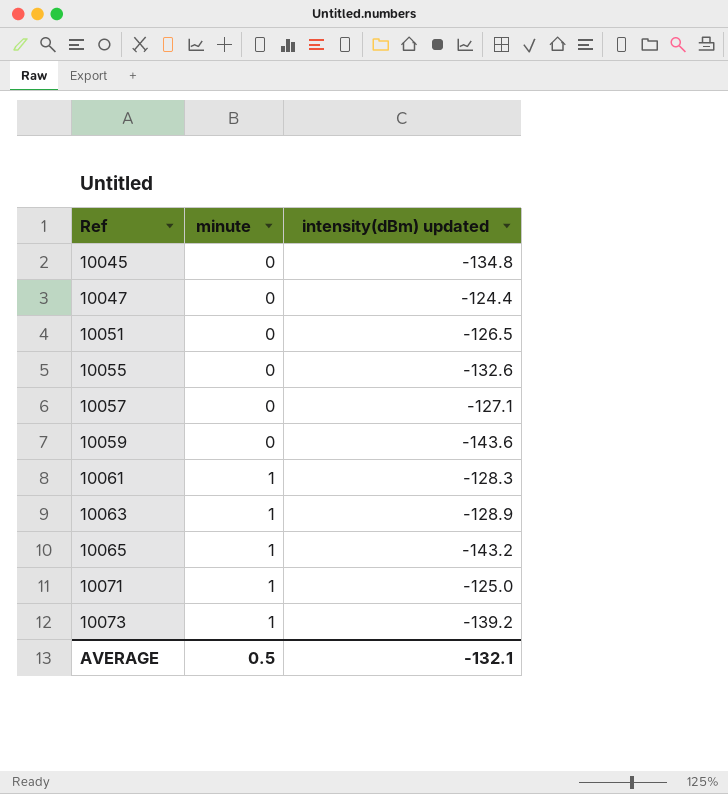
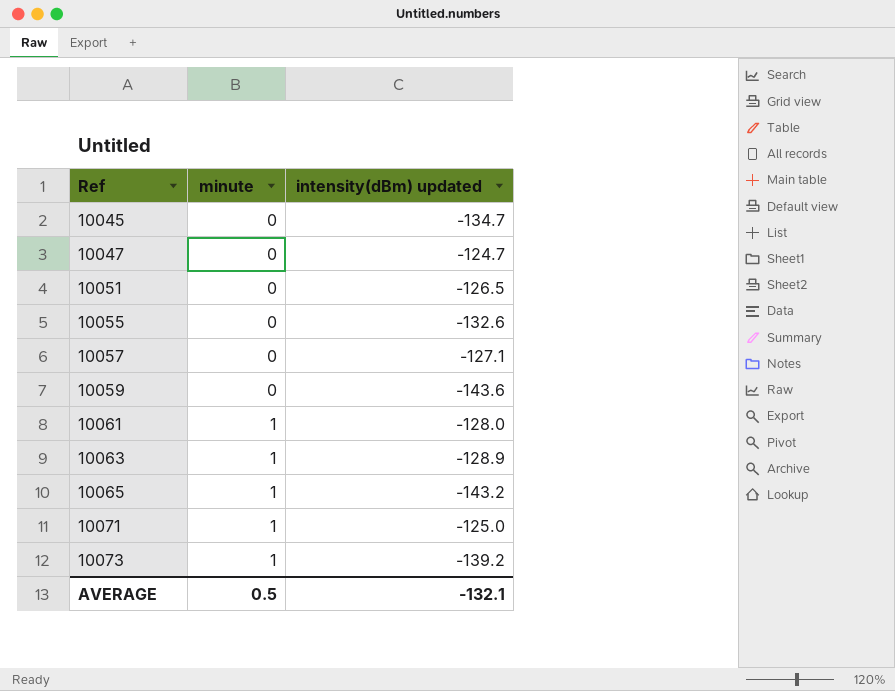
10045 | intensity(dBm) updated: -134.8 -> -134.7
10047 | intensity(dBm) updated: -124.4 -> -124.7
10061 | intensity(dBm) updated: -128.3 -> -128.0

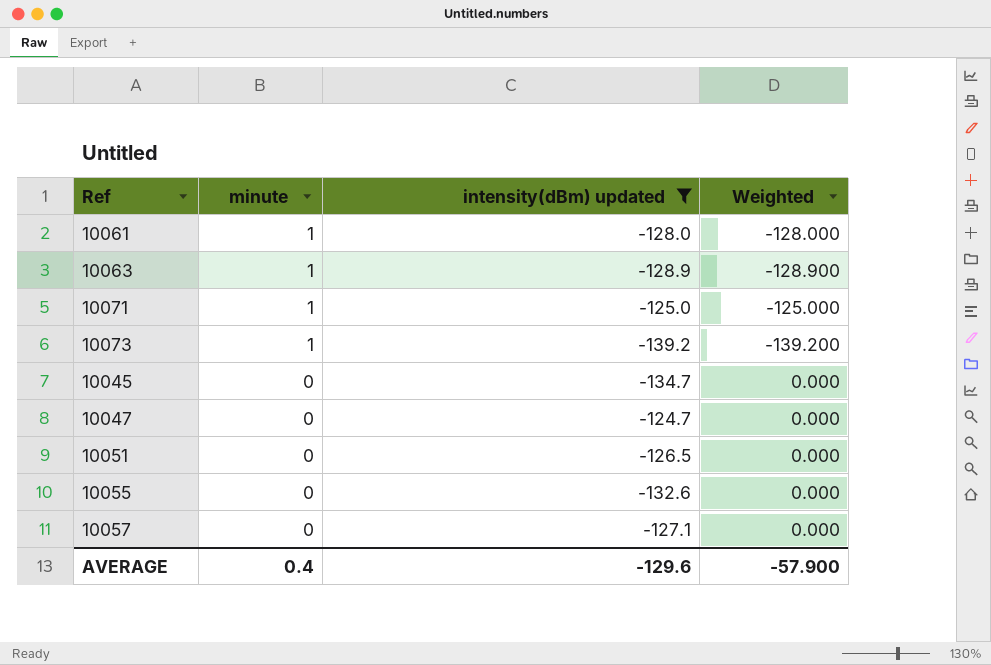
filter: none -> intensity(dBm) updated >= -139.2
row order: Ref ascending -> minute descending
column Weighted | formula: none -> [minute] * [intensity(dBm) updated]
AVERAGE | minute: 0.5 -> 0.4
AVERAGE | intensity(dBm) updated: -132.1 -> -129.6

